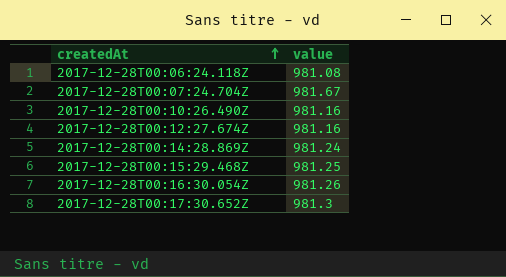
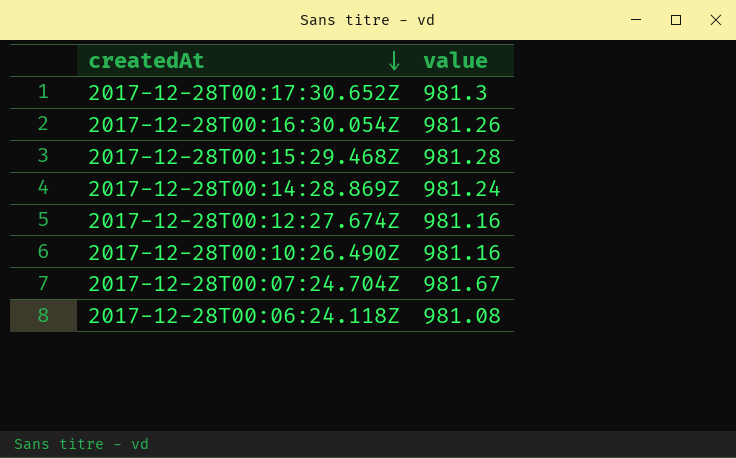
row order: createdAt ascending -> createdAt descending
2017-12-28T00:15:29.468Z | value: 981.25 -> 981.28

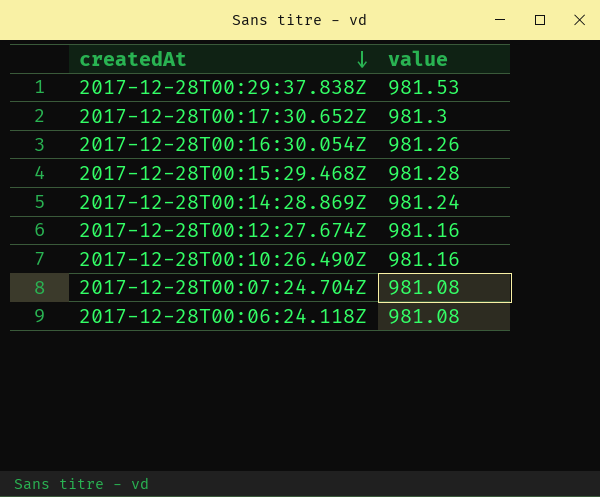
row 2017-12-28T00:29:37.838Z: none -> 981.53
2017-12-28T00:07:24.704Z | value: 981.67 -> 981.08

